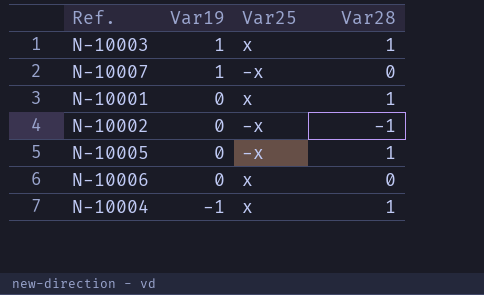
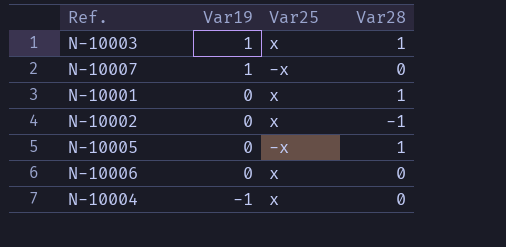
N-10002 | Var25: -x -> x
N-10004 | Var28: 1 -> 0

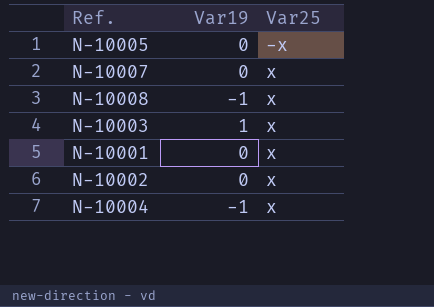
row order: Var19 descending -> Var25 ascending
column Var28 | position: 4 -> none
row N-10006: 0 | x | 0 -> none
N-10007 | Var19: 1 -> 0
N-10007 | Var25: -x -> x
row N-10008: none -> -1 | x

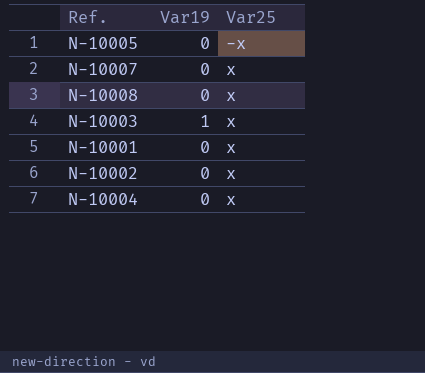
N-10008 | Var19: -1 -> 0
N-10004 | Var19: -1 -> 0

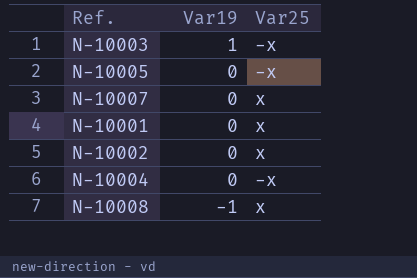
row order: Var25 ascending -> Var19 descending
N-10003 | Var25: x -> -x
N-10004 | Var25: x -> -x
N-10008 | Var19: 0 -> -1

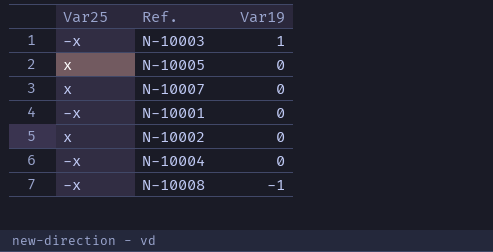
column Var25 | position: 3 -> 1
N-10005 | Var25: -x -> x
N-10001 | Var25: x -> -x
N-10008 | Var25: x -> -x

